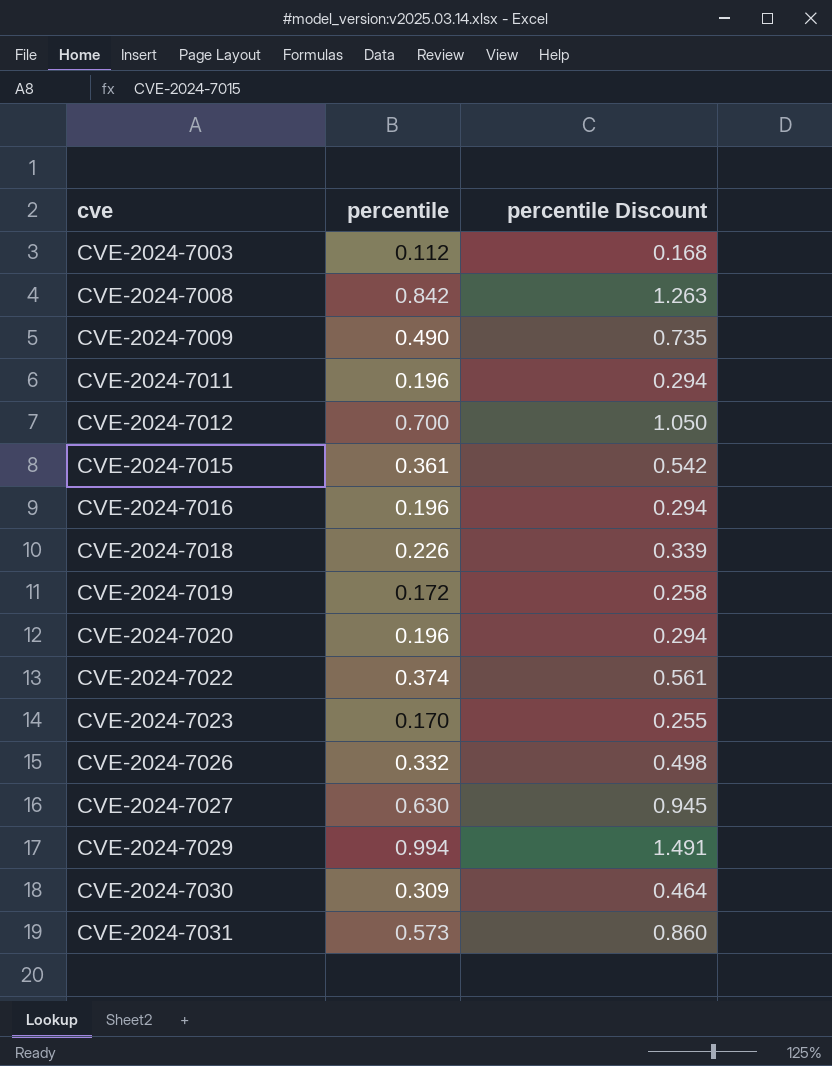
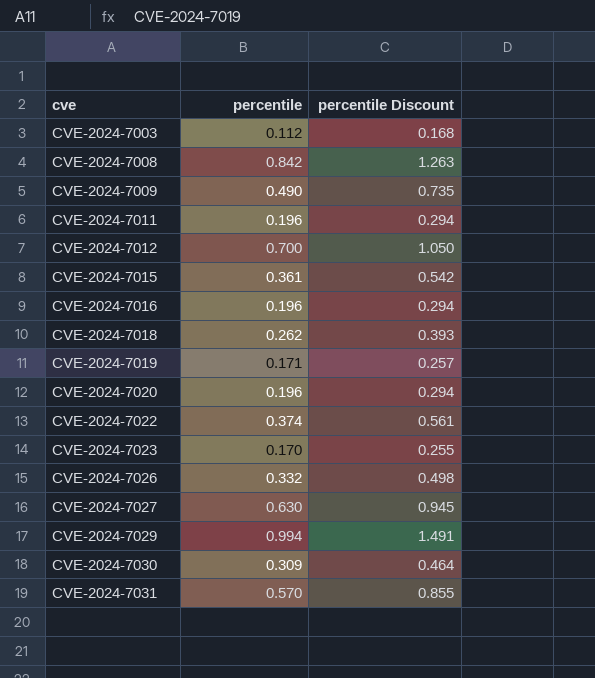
CVE-2024-7018 | percentile: 0.226 -> 0.262
CVE-2024-7018 | percentile Discount: 0.339 -> 0.393
CVE-2024-7019 | percentile: 0.172 -> 0.171
CVE-2024-7019 | percentile Discount: 0.258 -> 0.257
CVE-2024-7031 | percentile: 0.573 -> 0.570
CVE-2024-7031 | percentile Discount: 0.860 -> 0.855

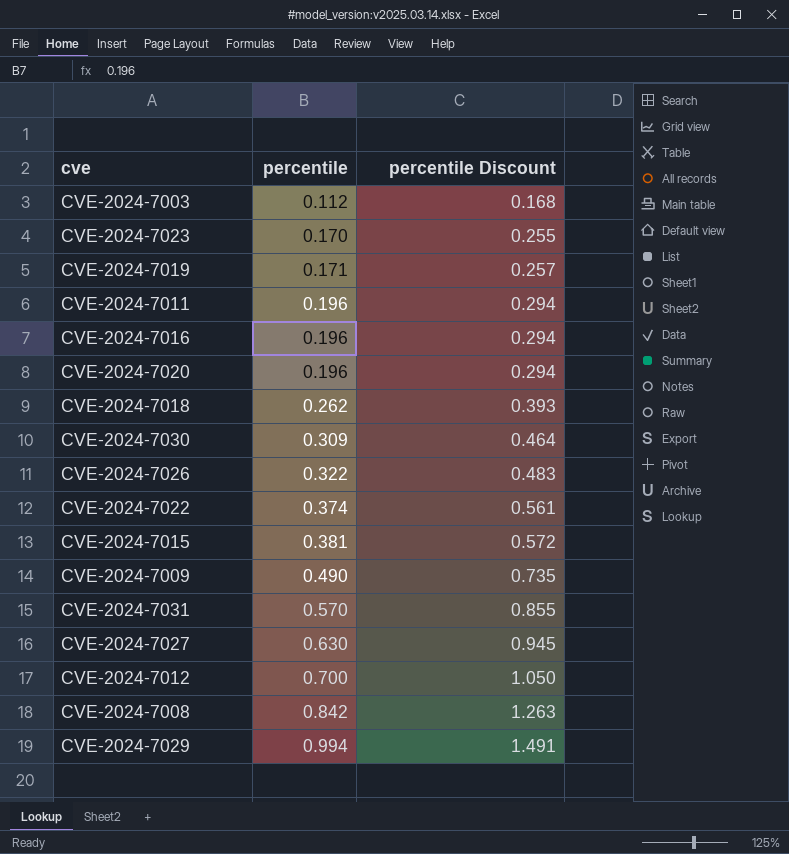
row order: cve ascending -> percentile ascending
CVE-2024-7026 | percentile: 0.332 -> 0.322
CVE-2024-7026 | percentile Discount: 0.498 -> 0.483
CVE-2024-7015 | percentile: 0.361 -> 0.381
CVE-2024-7015 | percentile Discount: 0.542 -> 0.572

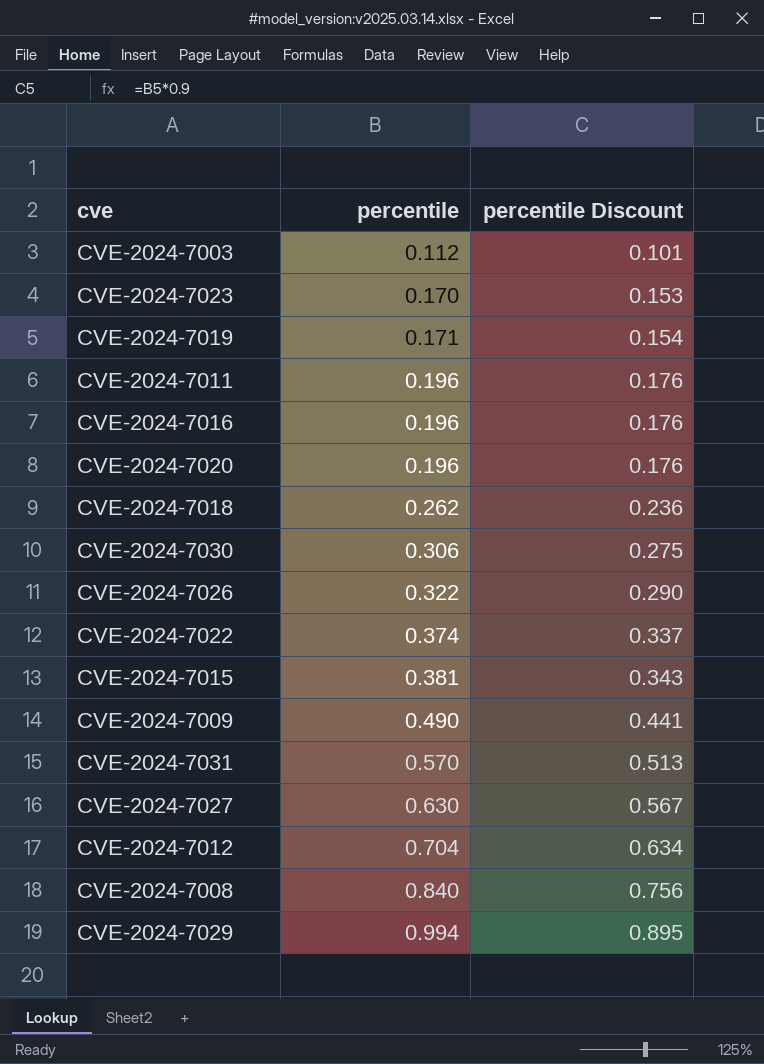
column percentile Discount | formula: [percentile] * 1.5 -> [percentile] * 0.9
CVE-2024-7030 | percentile: 0.309 -> 0.306
CVE-2024-7012 | percentile: 0.700 -> 0.704
CVE-2024-7008 | percentile: 0.842 -> 0.840

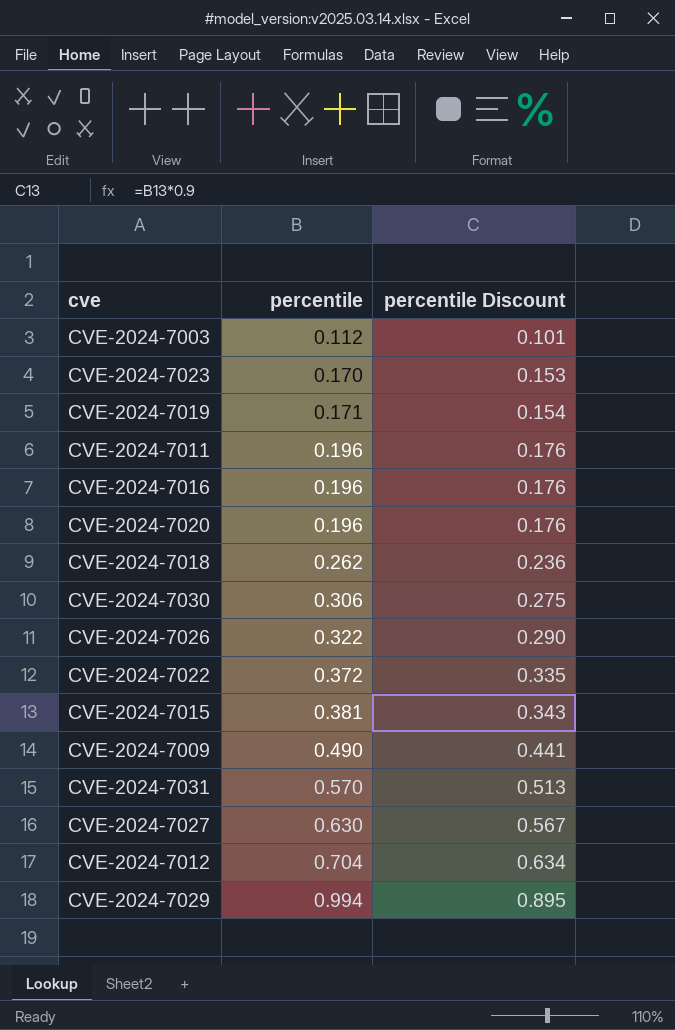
row CVE-2024-7008: 0.840 | 0.756 -> none
CVE-2024-7022 | percentile: 0.374 -> 0.372
CVE-2024-7022 | percentile Discount: 0.337 -> 0.335

